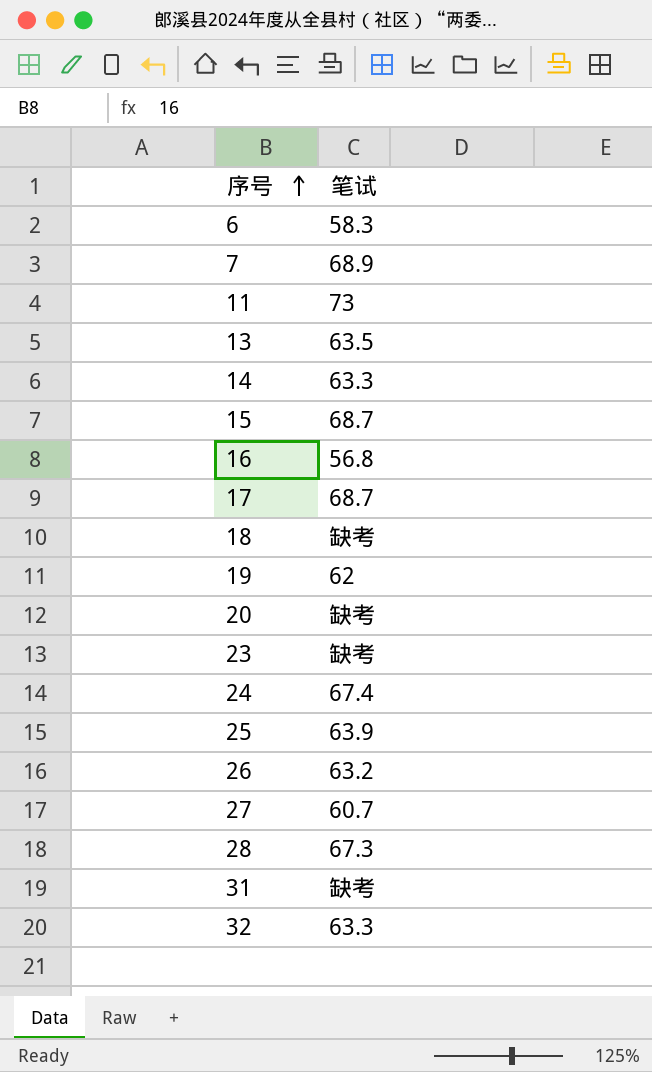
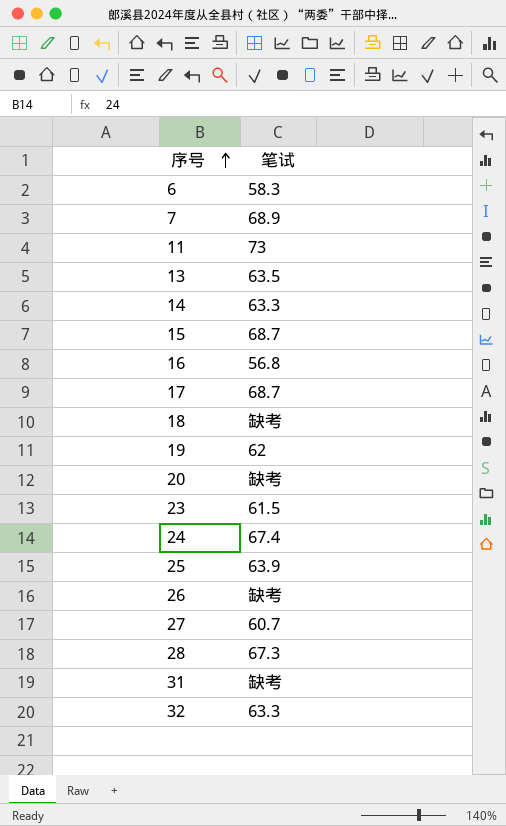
23 | 笔试: 缺考 -> 61.5
26 | 笔试: 63.2 -> 缺考

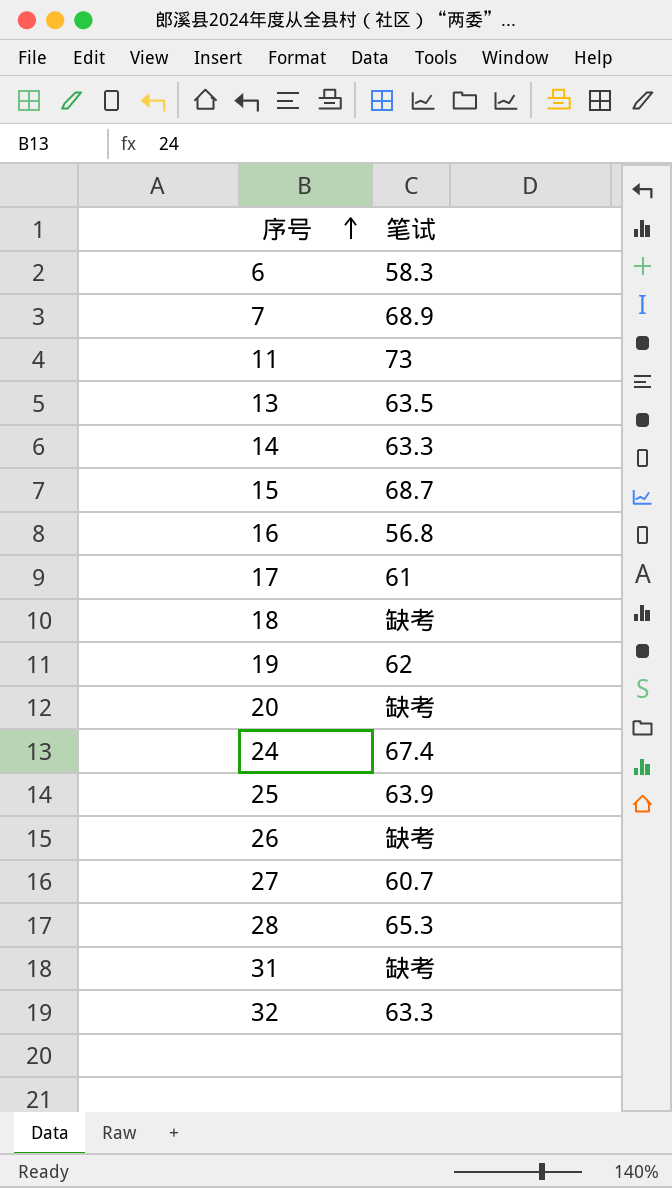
row 23: 61.5 -> none
17 | 笔试: 68.7 -> 61
28 | 笔试: 67.3 -> 65.3

